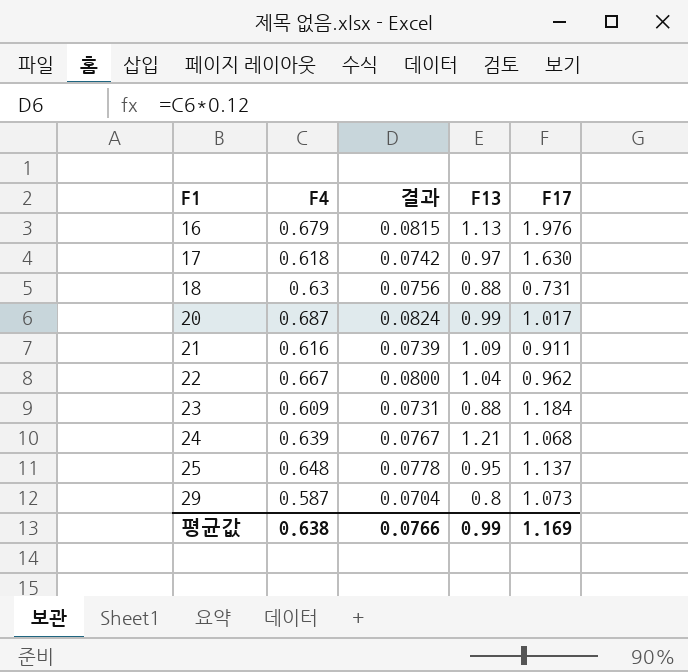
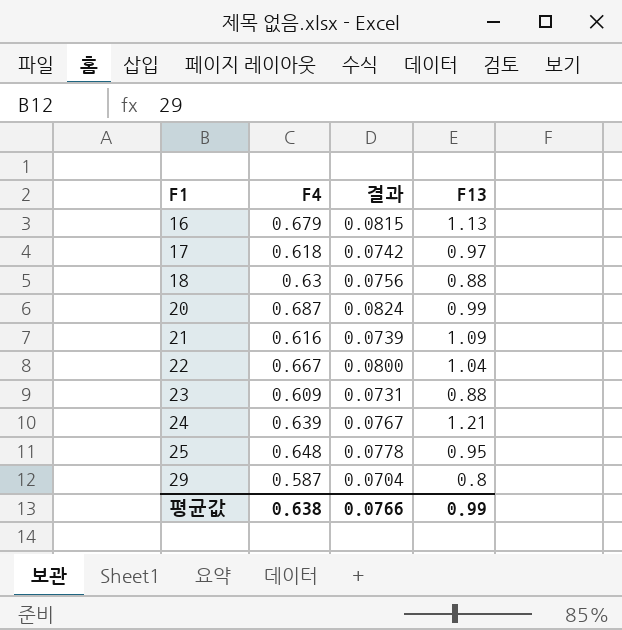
column F17 | position: 5 -> none

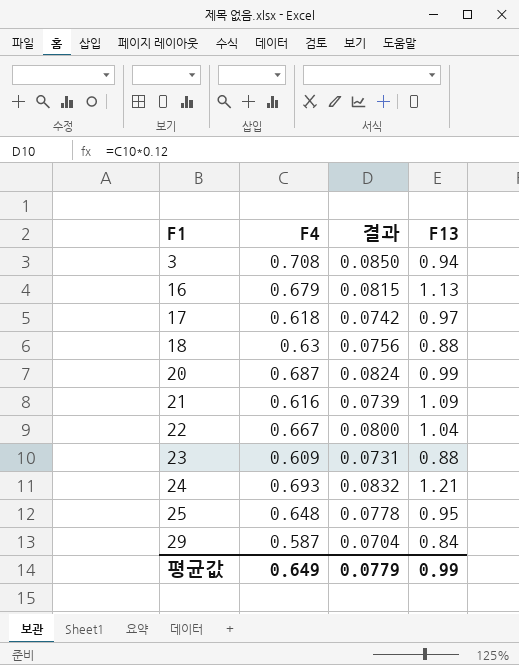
row 3: none -> 0.708 | 0.0850 | 0.94
24 | F4: 0.639 -> 0.693
24 | 결과: 0.0767 -> 0.0832
29 | F13: 0.8 -> 0.84
평균값 | F4: 0.638 -> 0.649
평균값 | 결과: 0.0766 -> 0.0779

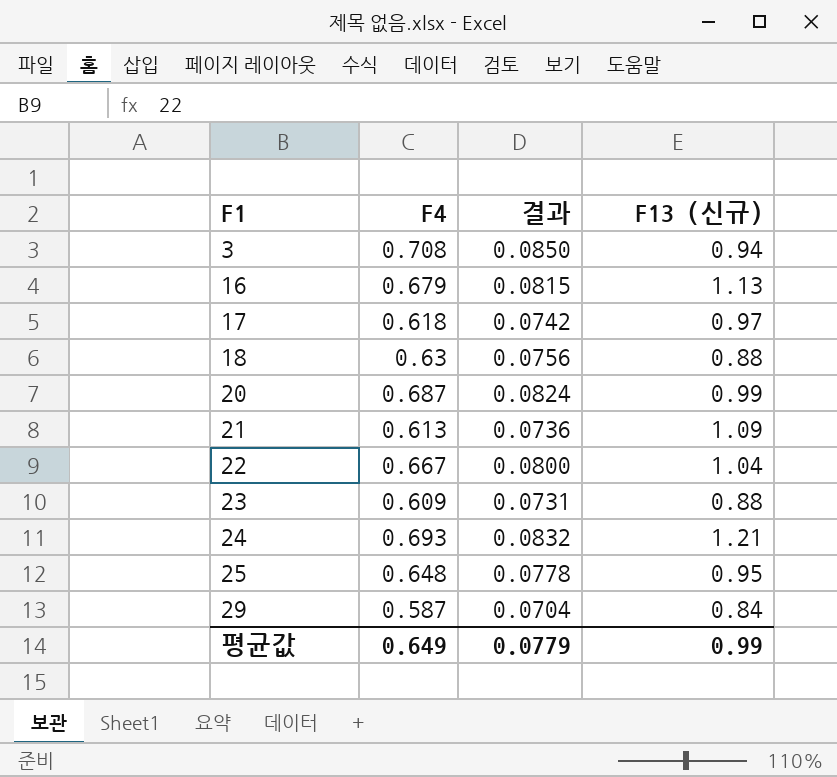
column name: F13 -> F13 (신규)
21 | F4: 0.616 -> 0.613
21 | 결과: 0.0739 -> 0.0736

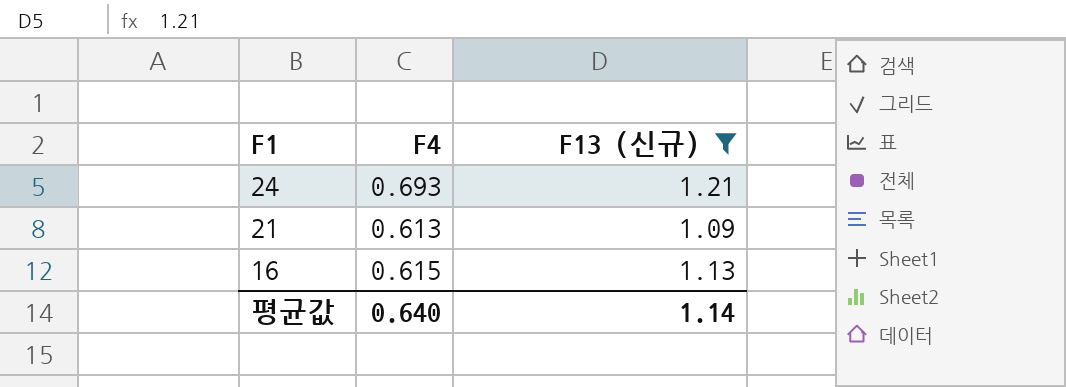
filter: none -> F13 (신규) >= 1.09
row order: F1 ascending -> F1 descending
column 결과 | formula: [F4] * 0.12 -> none
16 | F4: 0.679 -> 0.615
평균값 | F4: 0.649 -> 0.640
평균값 | F13 (신규): 0.99 -> 1.14

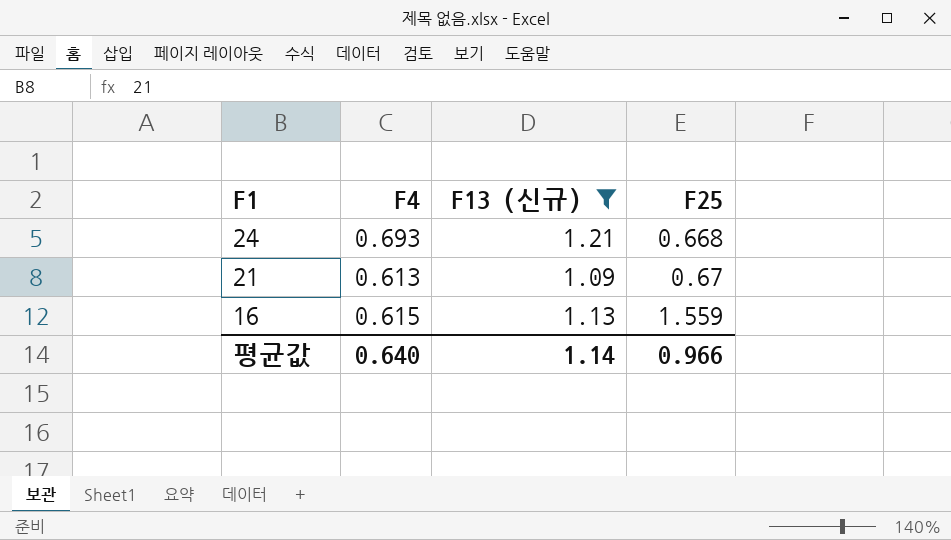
column F25 | position: none -> 4

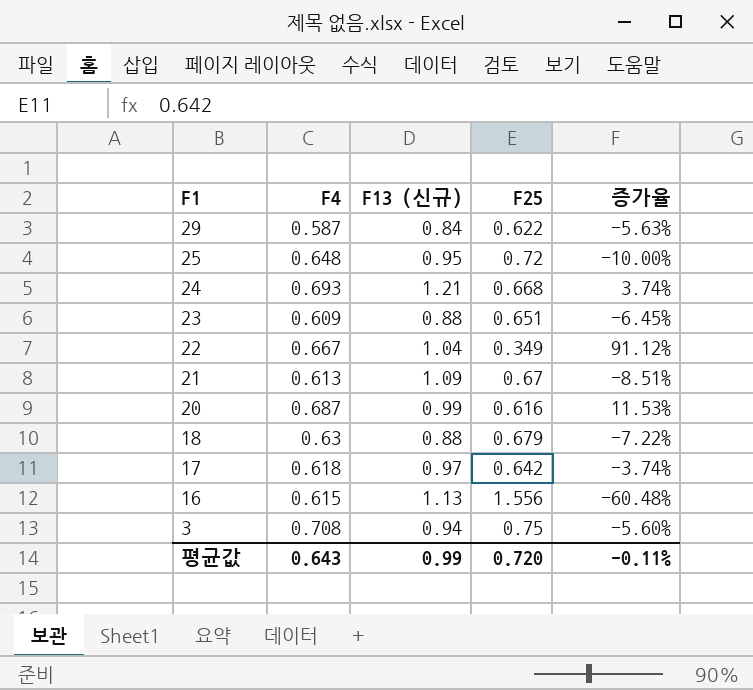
filter: F13 (신규) >= 1.09 -> none
column 증가율 | formula: none -> ([F4] - [F25]) / [F25]
16 | F25: 1.559 -> 1.556
평균값 | F4: 0.640 -> 0.643
평균값 | F13 (신규): 1.14 -> 0.99
평균값 | F25: 0.966 -> 0.720

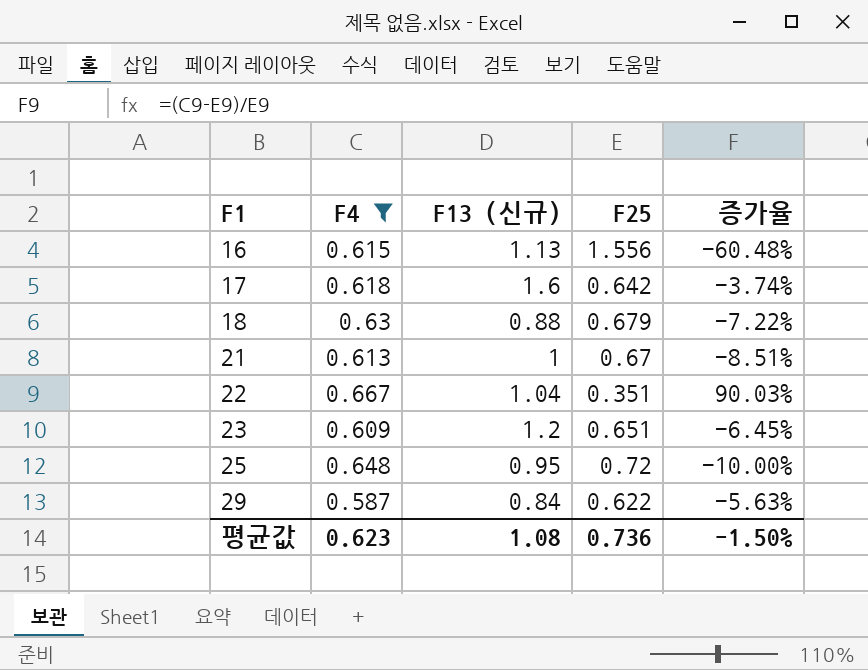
filter: none -> F4 <= 0.667
row order: F1 descending -> F1 ascending
17 | F13 (신규): 0.97 -> 1.6
21 | F13 (신규): 1.09 -> 1
22 | F25: 0.349 -> 0.351
22 | 증가율: 91.12% -> 90.03%
23 | F13 (신규): 0.88 -> 1.2
평균값 | F4: 0.643 -> 0.623
평균값 | F13 (신규): 0.99 -> 1.08
평균값 | F25: 0.720 -> 0.736
평균값 | 증가율: -0.11% -> -1.50%

